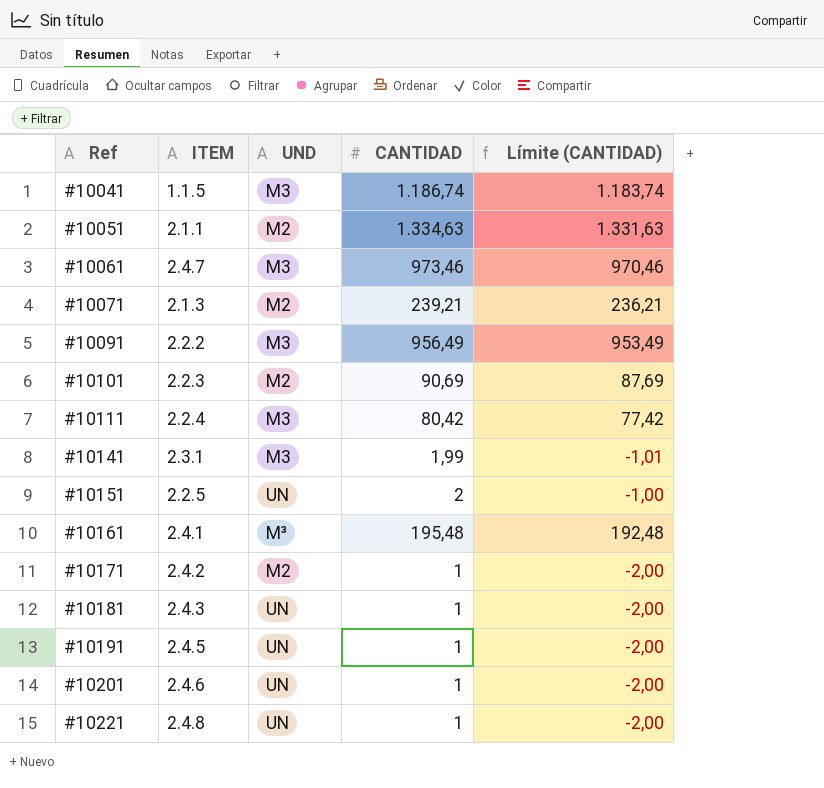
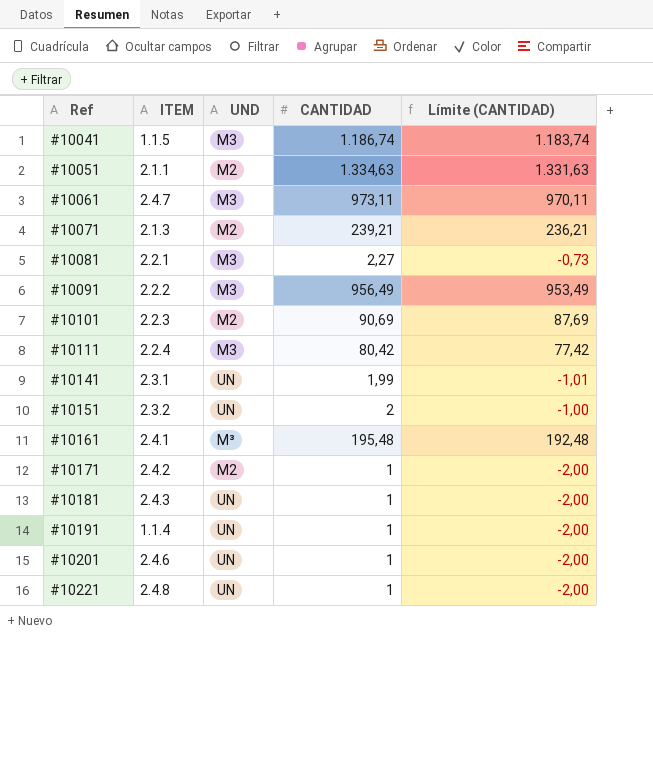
#10061 | CANTIDAD: 973,46 -> 973,11
#10061 | Límite (CANTIDAD): 970,46 -> 970,11
row #10081: none -> 2.2.1 | M3 | 2,27 | -0,73
#10141 | UND: M3 -> UN
#10151 | ITEM: 2.2.5 -> 2.3.2
#10191 | ITEM: 2.4.5 -> 1.1.4

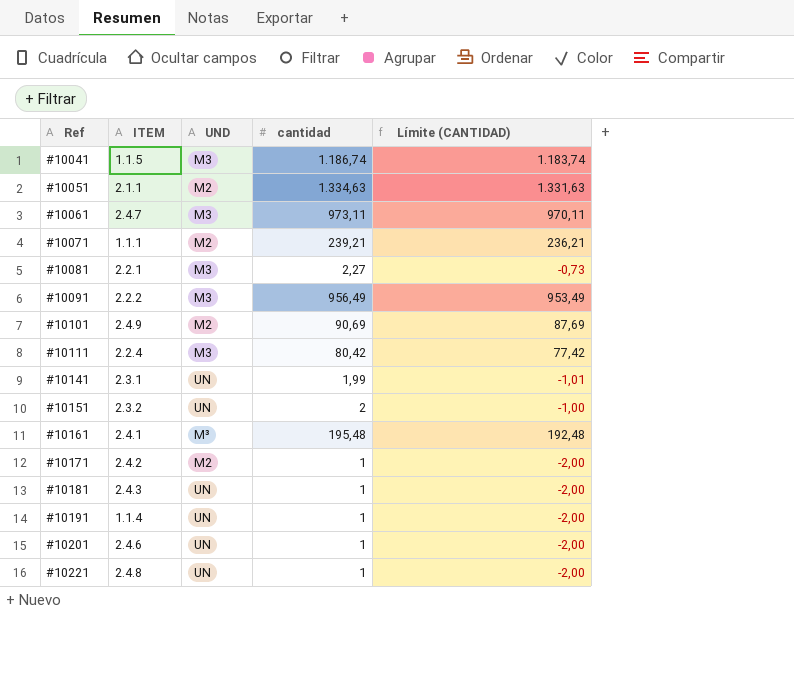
column name: CANTIDAD -> cantidad
#10071 | ITEM: 2.1.3 -> 1.1.1
#10101 | ITEM: 2.2.3 -> 2.4.9

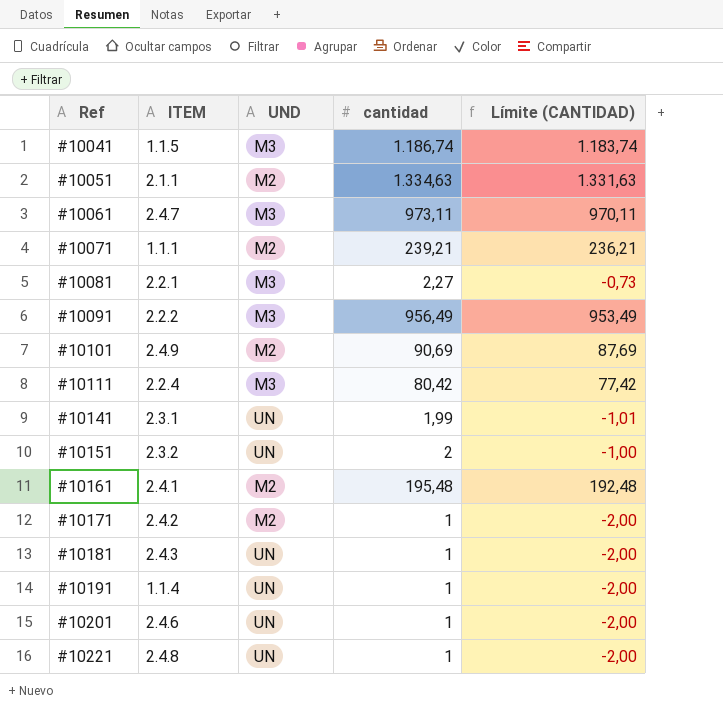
#10161 | UND: M³ -> M2

